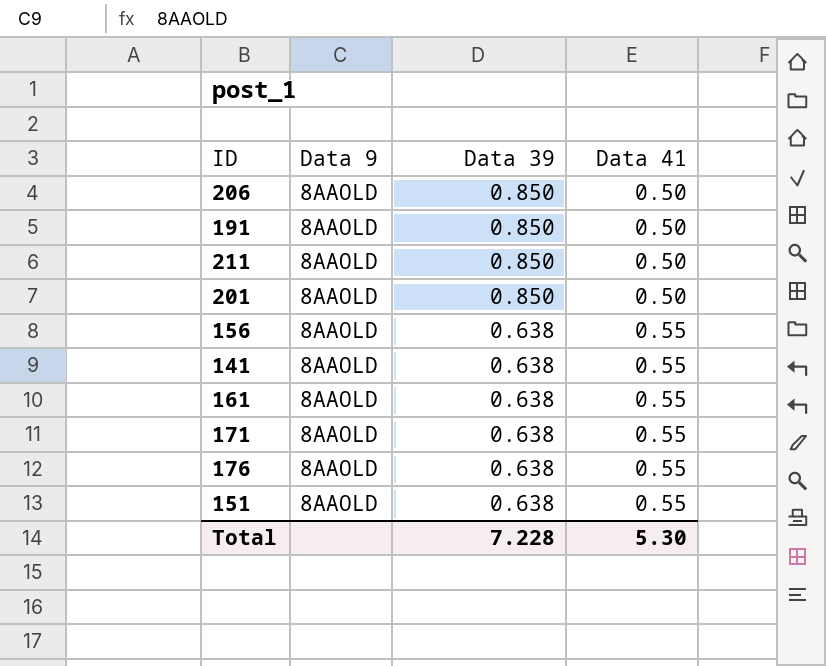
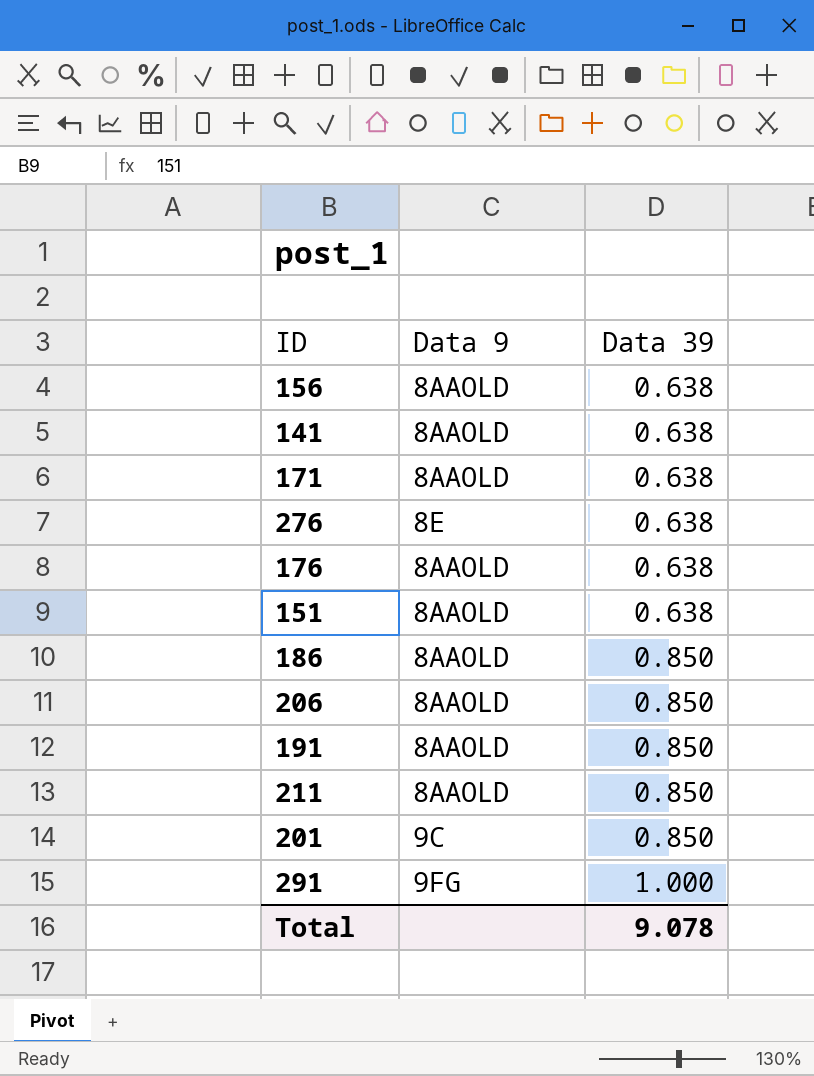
row order: Data 39 descending -> Data 39 ascending
column Data 41 | position: 4 -> none
row 161: 8AAOLD | 0.638 | 0.55 -> none
row 276: none -> 8E | 0.638
row 186: none -> 8AAOLD | 0.850
201 | Data 9: 8AAOLD -> 9C
row 291: none -> 9FG | 1.000
Total | Data 39: 7.228 -> 9.078

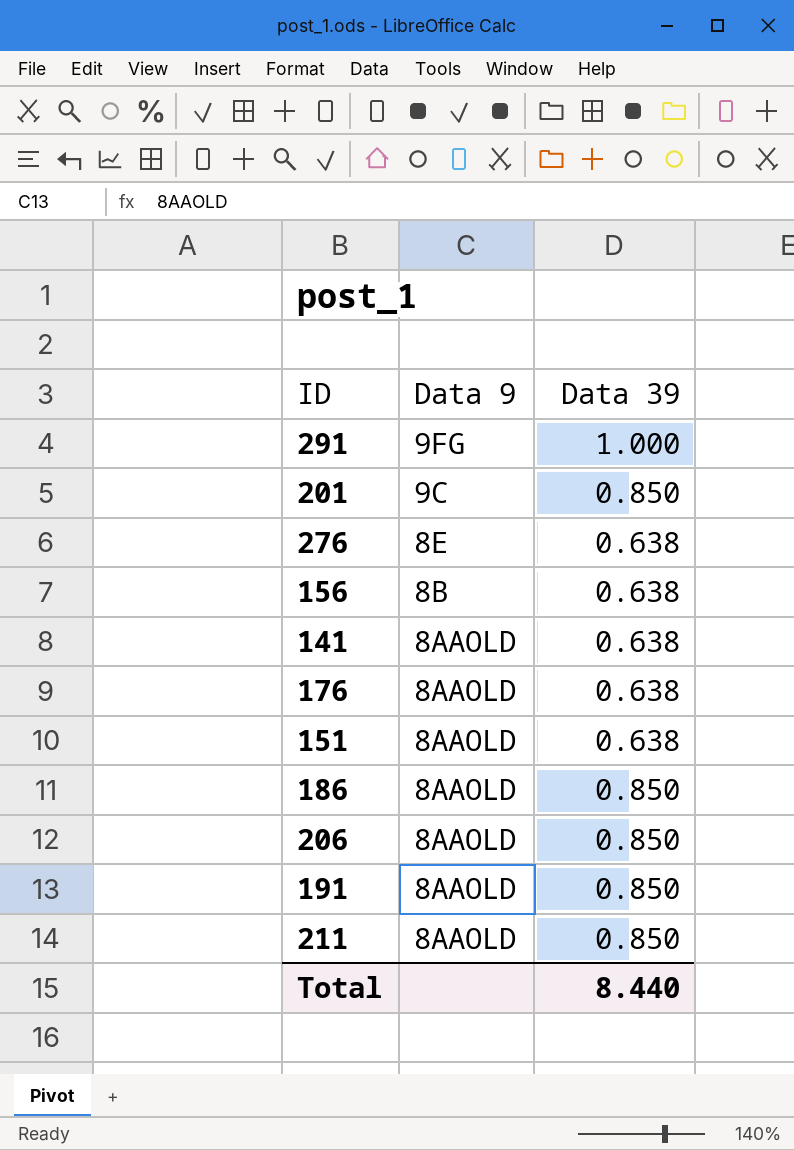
row order: Data 39 ascending -> Data 9 descending
row 171: 8AAOLD | 0.638 -> none
156 | Data 9: 8AAOLD -> 8B
Total | Data 39: 9.078 -> 8.440

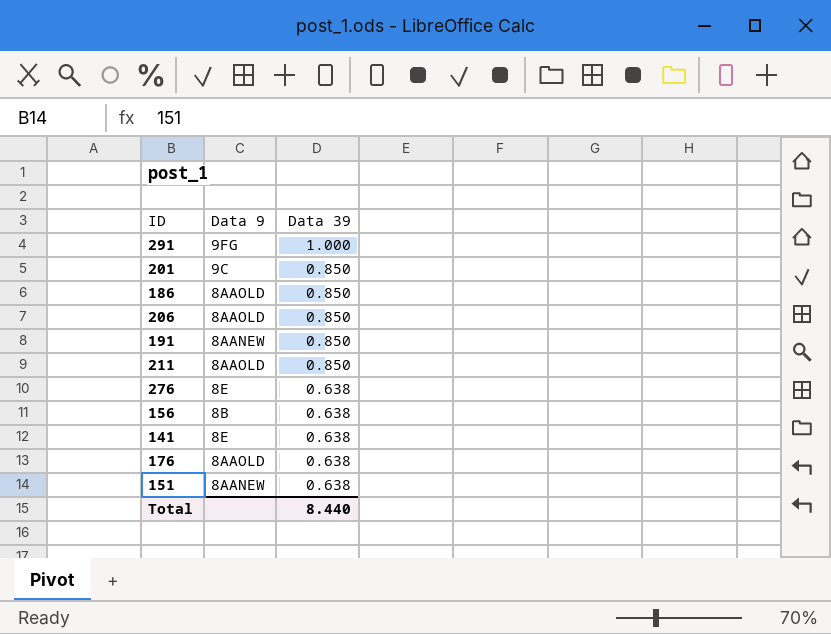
row order: Data 9 descending -> Data 39 descending
191 | Data 9: 8AAOLD -> 8AANEW
141 | Data 9: 8AAOLD -> 8E
151 | Data 9: 8AAOLD -> 8AANEW

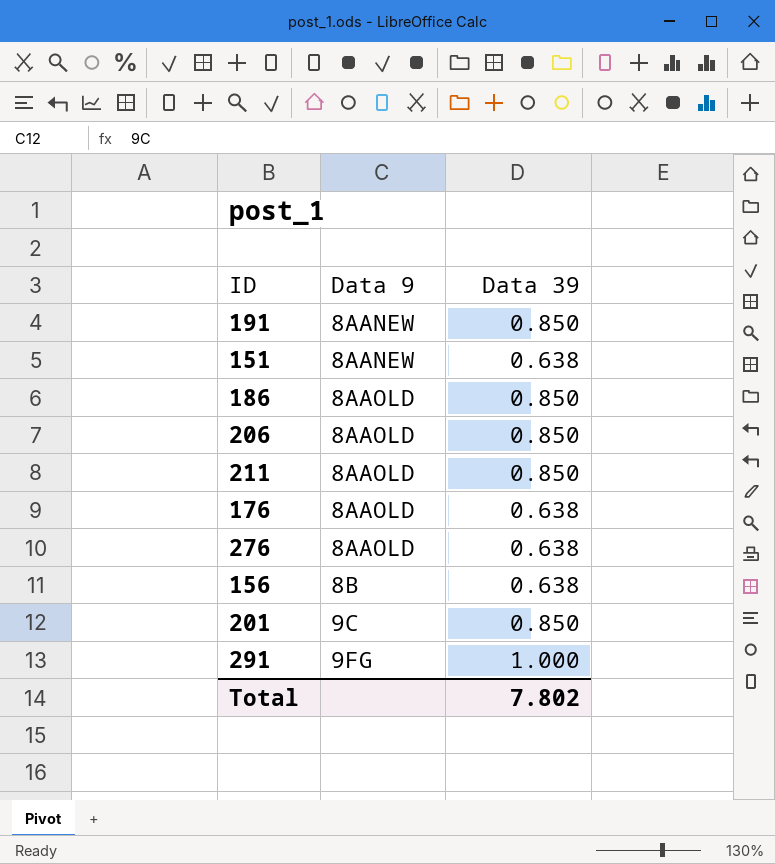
row order: Data 39 descending -> Data 9 ascending
row 141: 8E | 0.638 -> none
276 | Data 9: 8E -> 8AAOLD
Total | Data 39: 8.440 -> 7.802

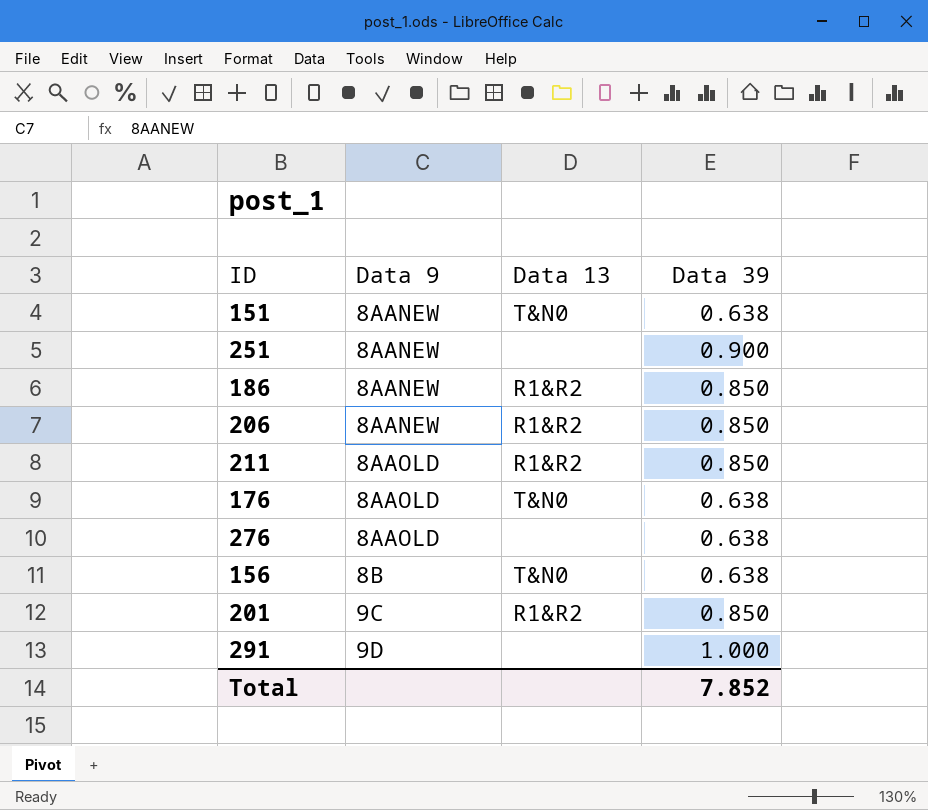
column Data 13 | position: none -> 3
row 191: 8AANEW | 0.850 -> none
row 251: none -> 8AANEW | none | 0.900
186 | Data 9: 8AAOLD -> 8AANEW
206 | Data 9: 8AAOLD -> 8AANEW
291 | Data 9: 9FG -> 9D
Total | Data 39: 7.802 -> 7.852

